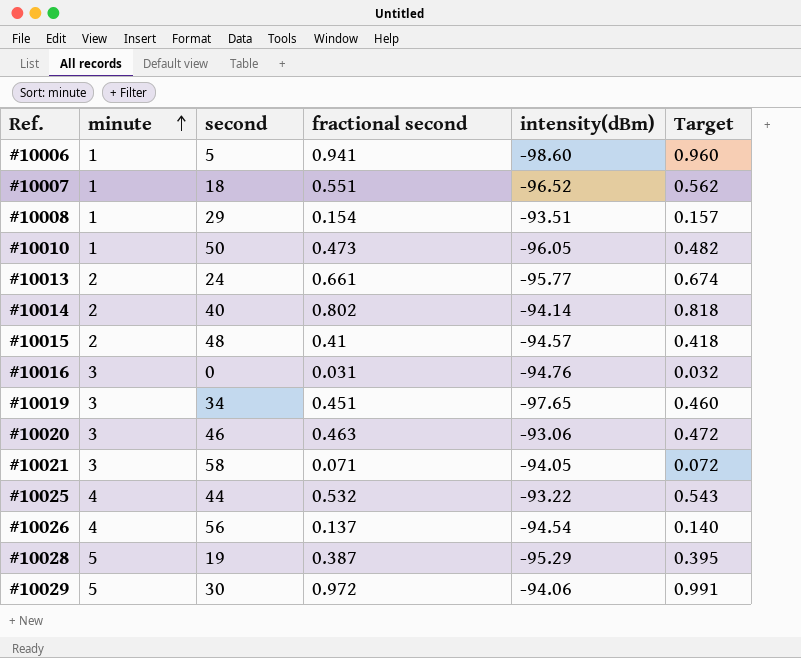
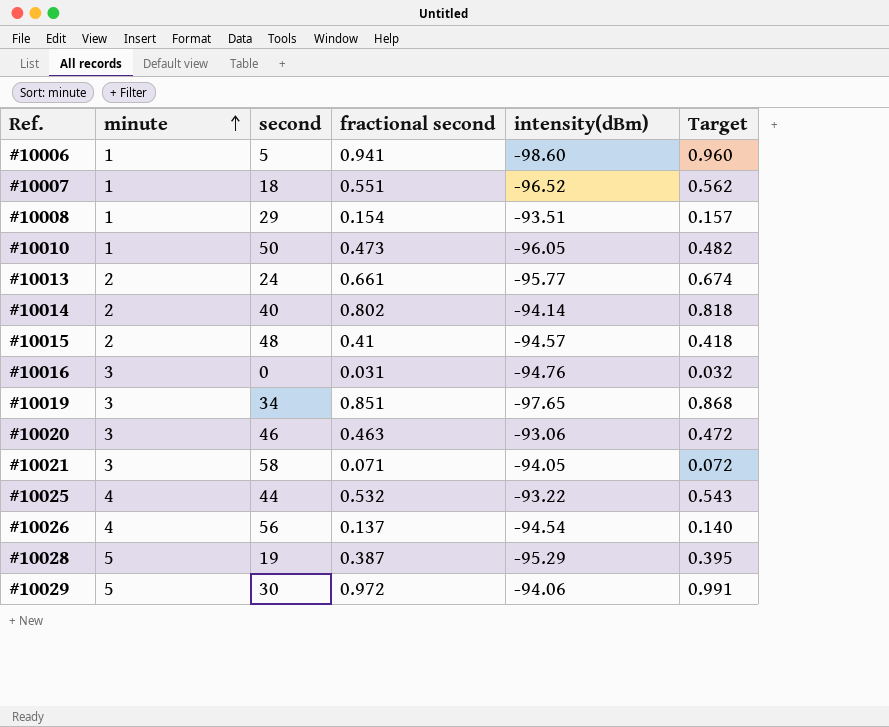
#10019 | fractional second: 0.451 -> 0.851
#10019 | Target: 0.460 -> 0.868

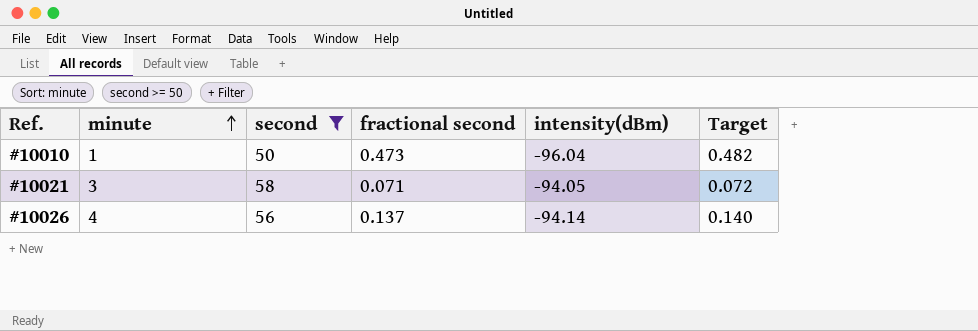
filter: none -> second >= 50
#10010 | intensity(dBm): -96.05 -> -96.04
#10026 | intensity(dBm): -94.54 -> -94.14

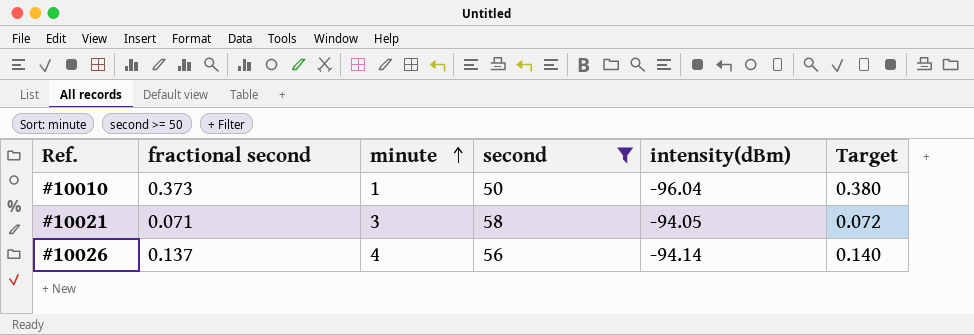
column fractional second | position: 4 -> 2
#10010 | fractional second: 0.473 -> 0.373
#10010 | Target: 0.482 -> 0.380

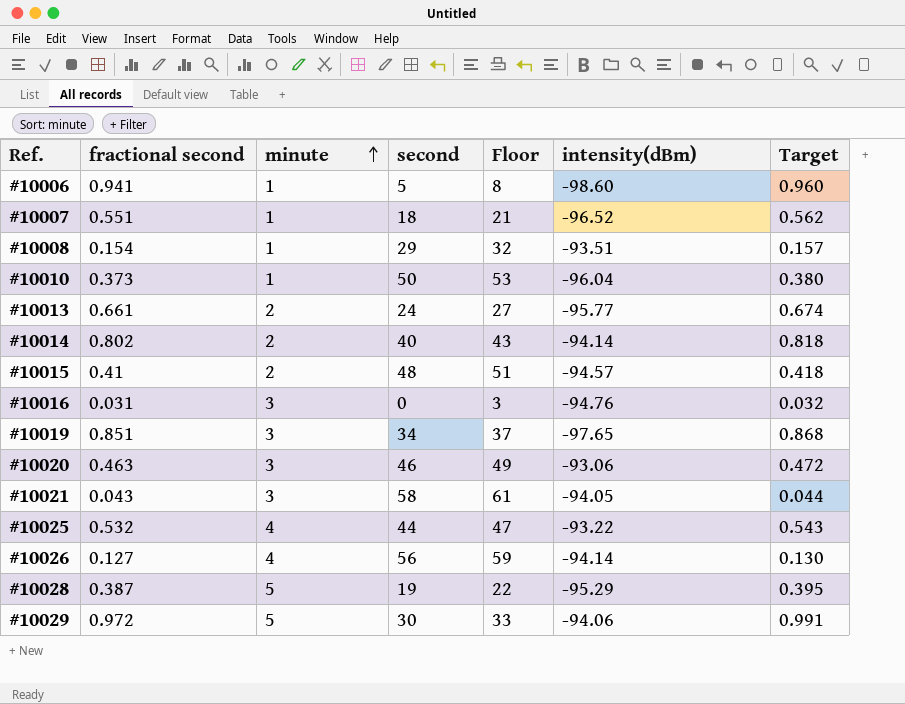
filter: second >= 50 -> none
column Floor | formula: none -> [second] + 3
#10021 | fractional second: 0.071 -> 0.043
#10021 | Target: 0.072 -> 0.044
#10026 | fractional second: 0.137 -> 0.127
#10026 | Target: 0.140 -> 0.130

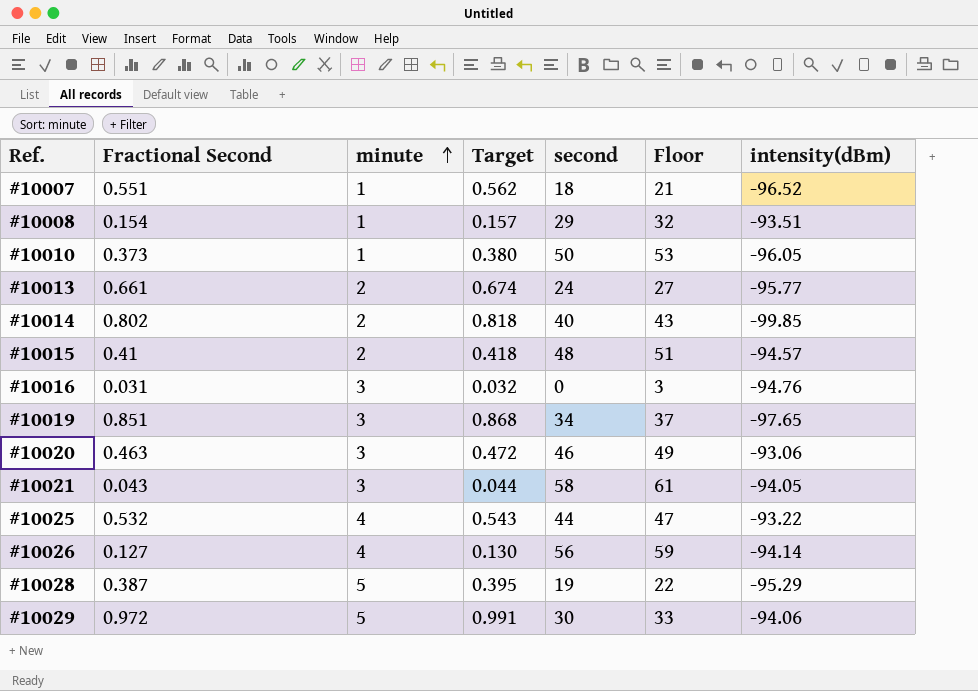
column name: fractional second -> Fractional Second
column Target | position: 7 -> 4
row #10006: 0.941 | 1 | 5 | 8 | -98.60 | 0.960 -> none
#10010 | intensity(dBm): -96.04 -> -96.05
#10014 | intensity(dBm): -94.14 -> -99.85

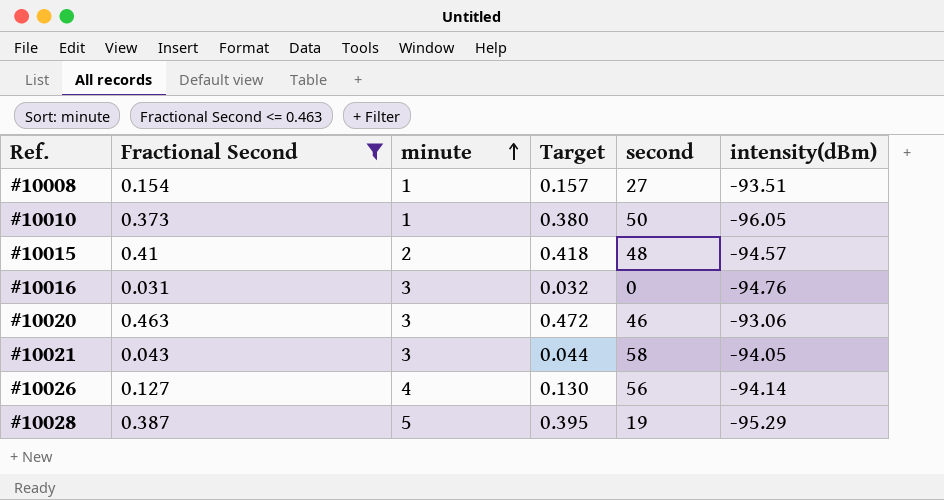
filter: none -> Fractional Second <= 0.463
column Floor | formula: [second] + 3 -> none
#10008 | second: 29 -> 27

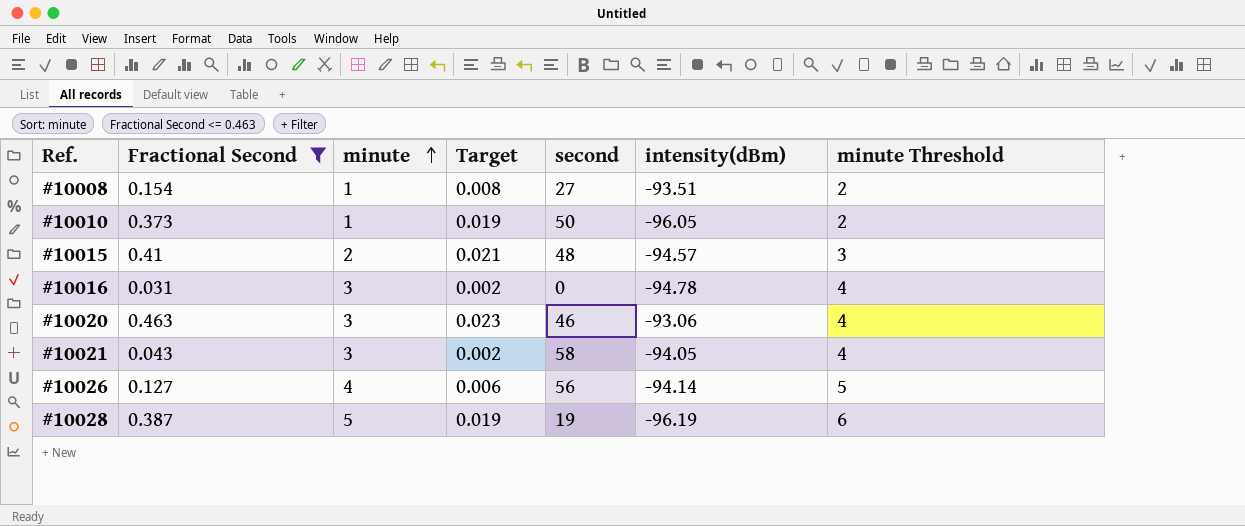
column Target | formula: [Fractional Second] * 1.02 -> [Fractional Second] * 0.05
column minute Threshold | formula: none -> [minute] + 1
#10016 | intensity(dBm): -94.76 -> -94.78
#10028 | intensity(dBm): -95.29 -> -96.19

